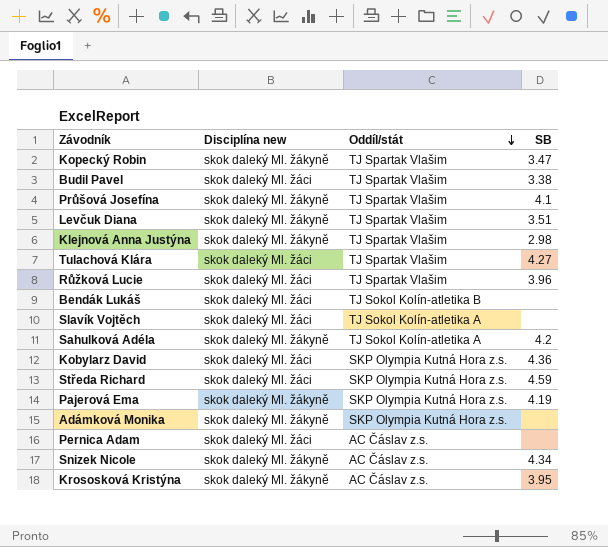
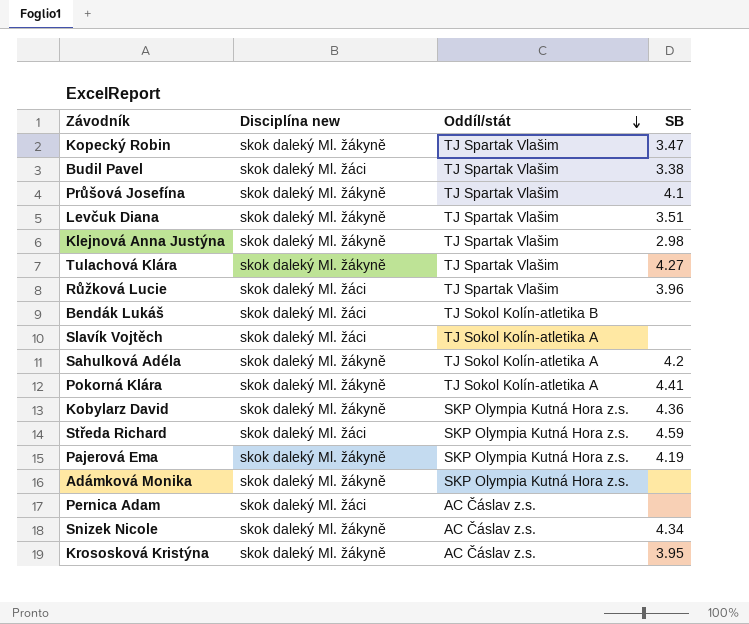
Tulachová Klára | Disciplína new: skok daleký Ml. žáci -> skok daleký Ml. žákyně
row Pokorná Klára: none -> skok daleký Ml. žákyně | TJ Sokol Kolín-atletika A | 4.41
Kobylarz David | Disciplína new: skok daleký Ml. žáci -> skok daleký Ml. žákyně

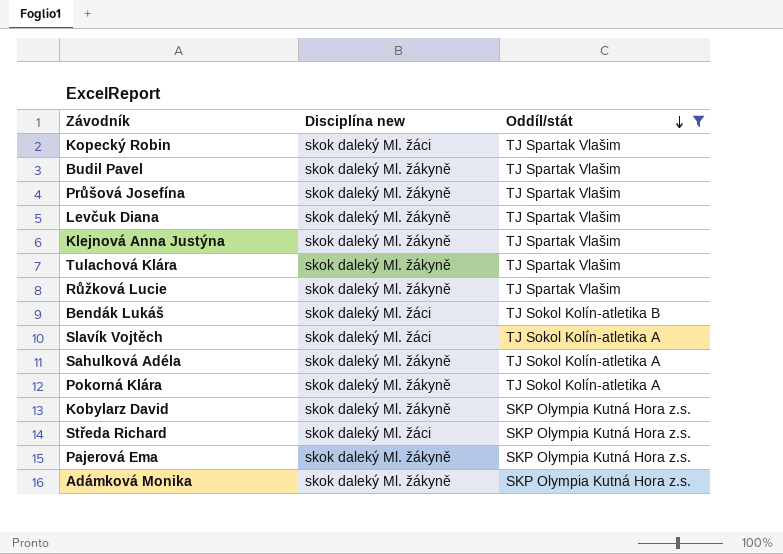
filter: none -> Oddíl/stát != AC Čáslav z.s.
column SB | position: 4 -> none
Kopecký Robin | Disciplína new: skok daleký Ml. žákyně -> skok daleký Ml. žáci
Budil Pavel | Disciplína new: skok daleký Ml. žáci -> skok daleký Ml. žákyně
Růžková Lucie | Disciplína new: skok daleký Ml. žáci -> skok daleký Ml. žákyně

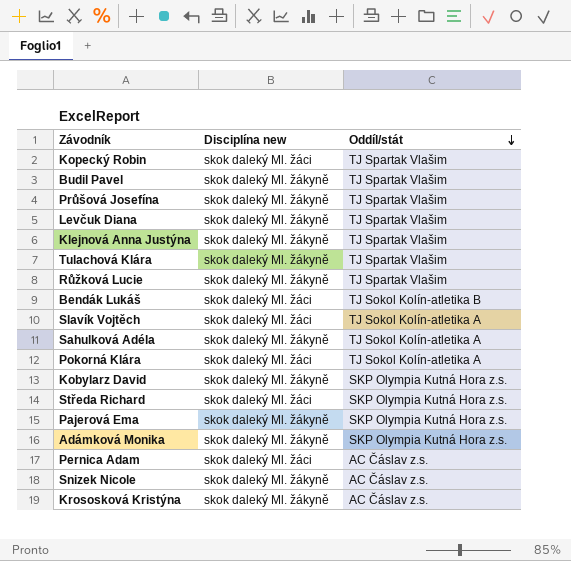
filter: Oddíl/stát != AC Čáslav z.s. -> none
Pokorná Klára | Disciplína new: skok daleký Ml. žákyně -> skok daleký Ml. žáci

